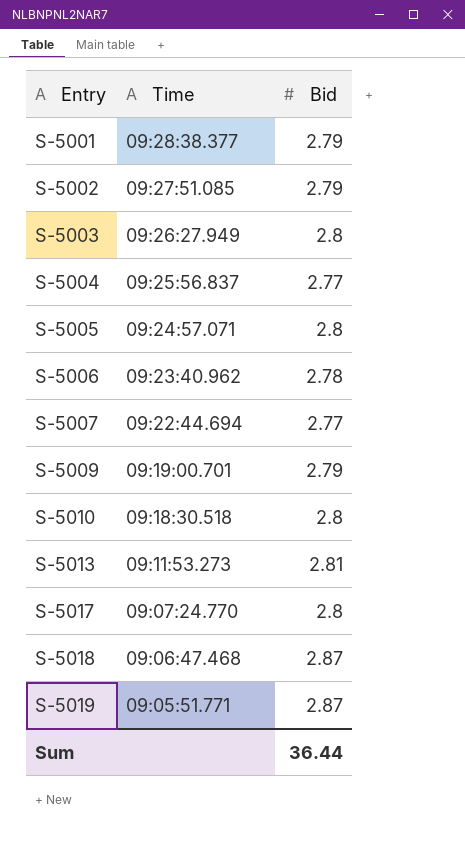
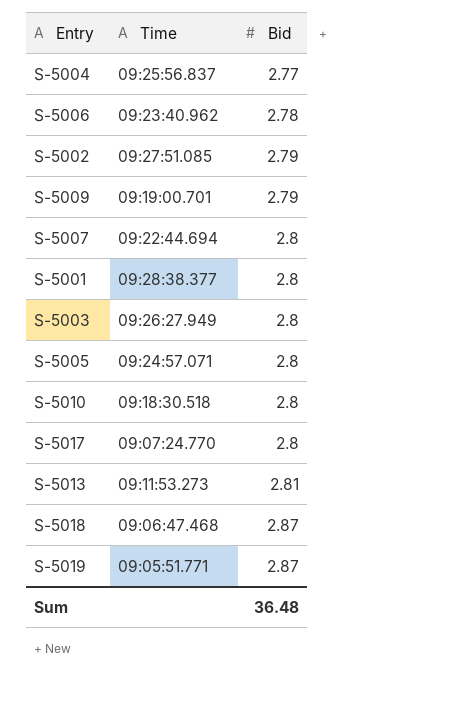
row order: Entry ascending -> Bid ascending
S-5007 | Bid: 2.77 -> 2.8
S-5001 | Bid: 2.79 -> 2.8
Sum | Bid: 36.44 -> 36.48

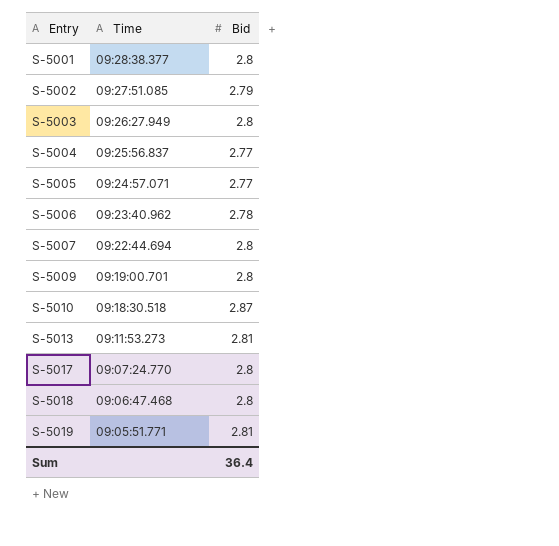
row order: Bid ascending -> Entry ascending
S-5005 | Bid: 2.8 -> 2.77
S-5009 | Bid: 2.79 -> 2.8
S-5010 | Bid: 2.8 -> 2.87
S-5018 | Bid: 2.87 -> 2.8
S-5019 | Bid: 2.87 -> 2.81
Sum | Bid: 36.48 -> 36.4

